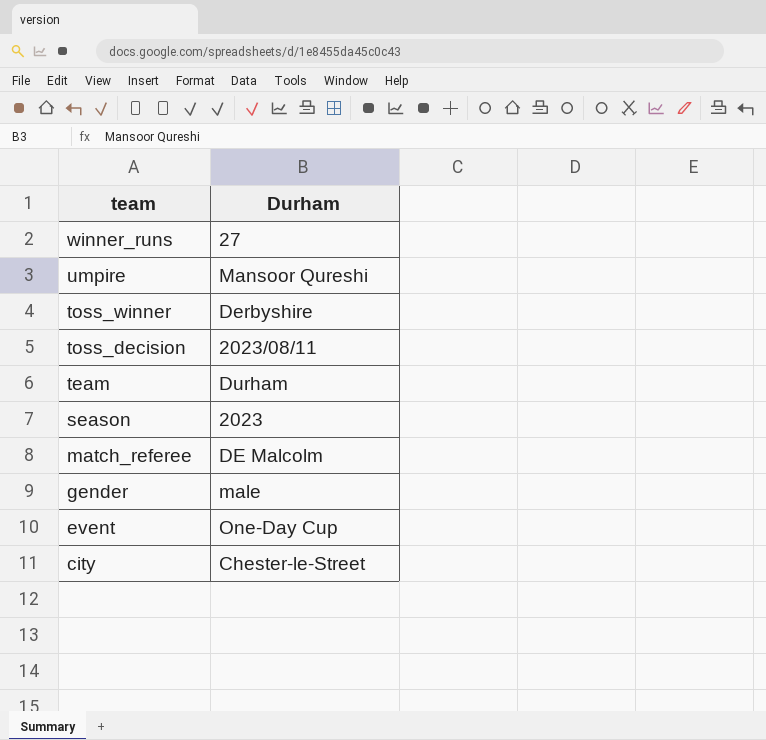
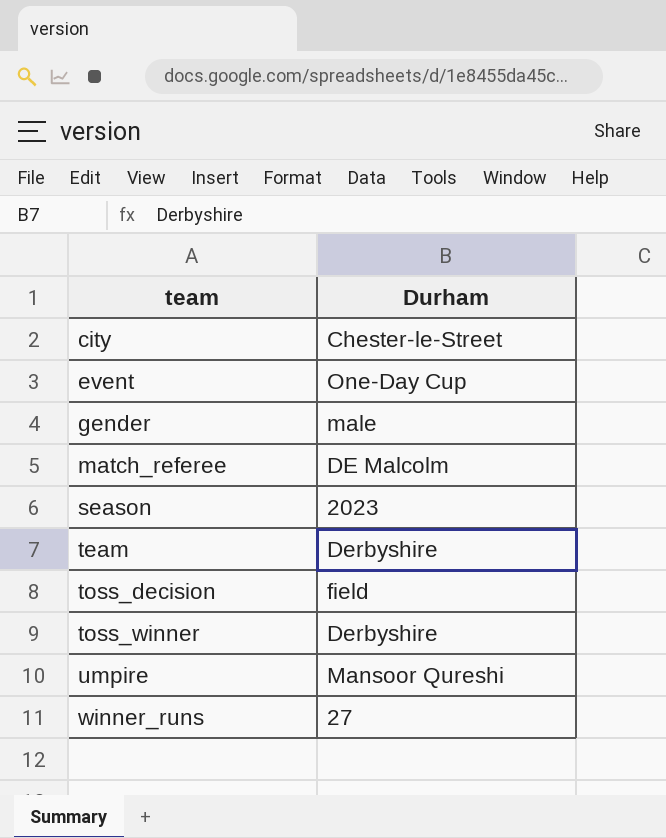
row order: team descending -> team ascending
team | Durham: Durham -> Derbyshire
toss_decision | Durham: 2023/08/11 -> field

